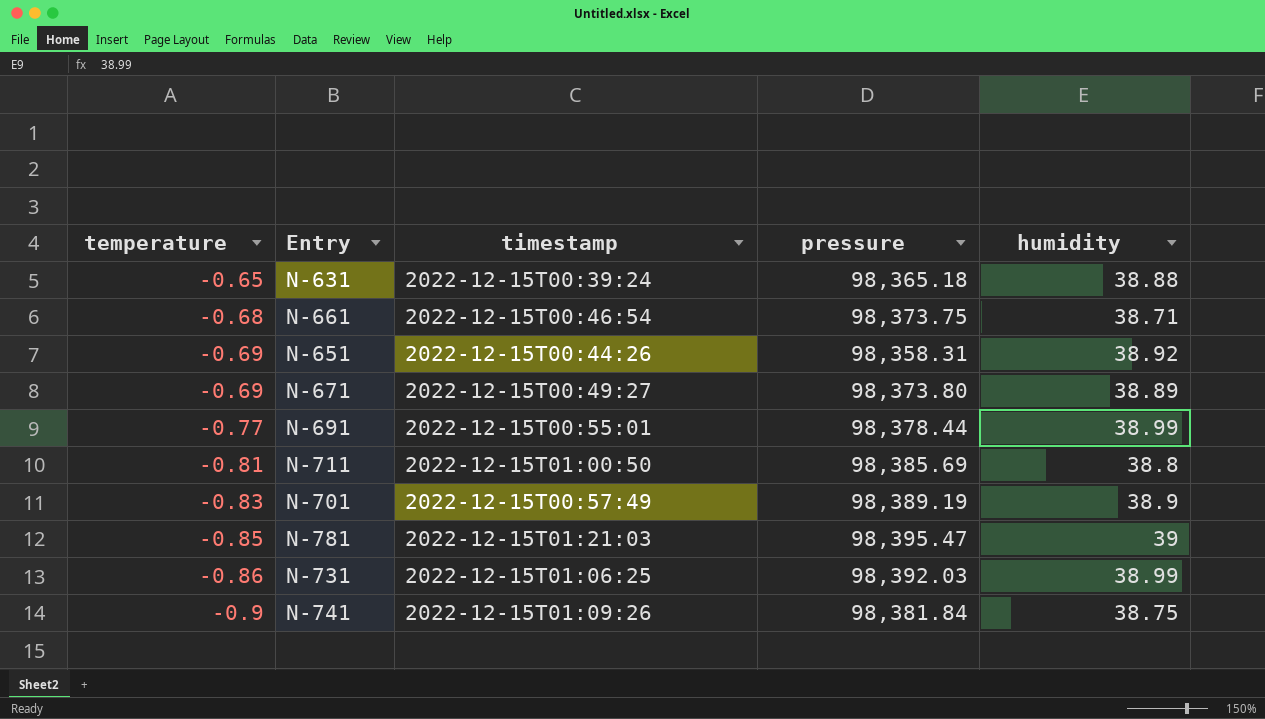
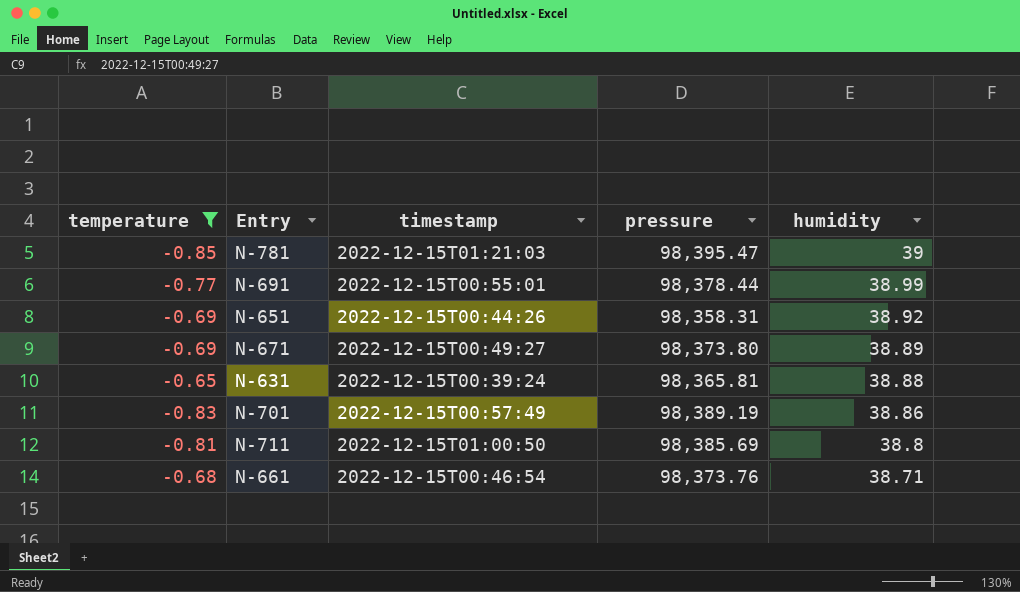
filter: none -> temperature >= -0.85
row order: temperature descending -> humidity descending
N-631 | pressure: 98,365.18 -> 98,365.81
N-701 | humidity: 38.9 -> 38.86
N-661 | pressure: 98,373.75 -> 98,373.76

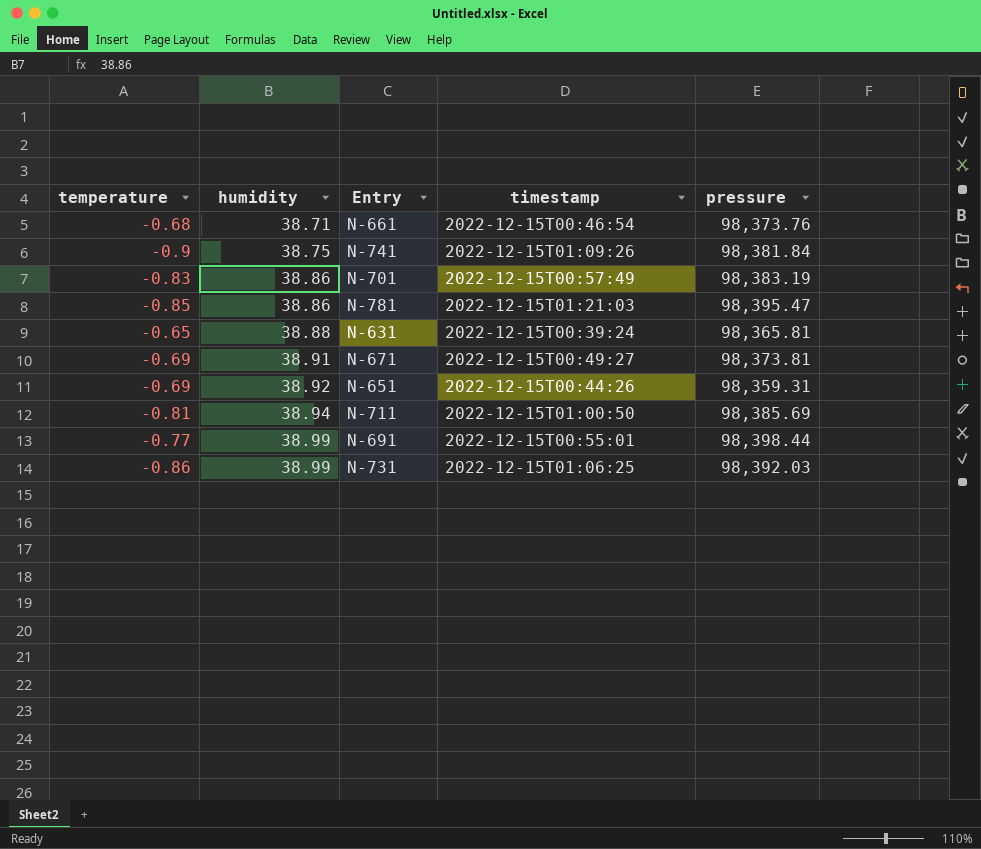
filter: temperature >= -0.85 -> none
row order: humidity descending -> humidity ascending
column humidity | position: 5 -> 2
N-701 | pressure: 98,389.19 -> 98,383.19
N-781 | humidity: 39 -> 38.86
N-671 | humidity: 38.89 -> 38.91
N-671 | pressure: 98,373.80 -> 98,373.81
N-651 | pressure: 98,358.31 -> 98,359.31
N-711 | humidity: 38.8 -> 38.94
N-691 | pressure: 98,378.44 -> 98,398.44

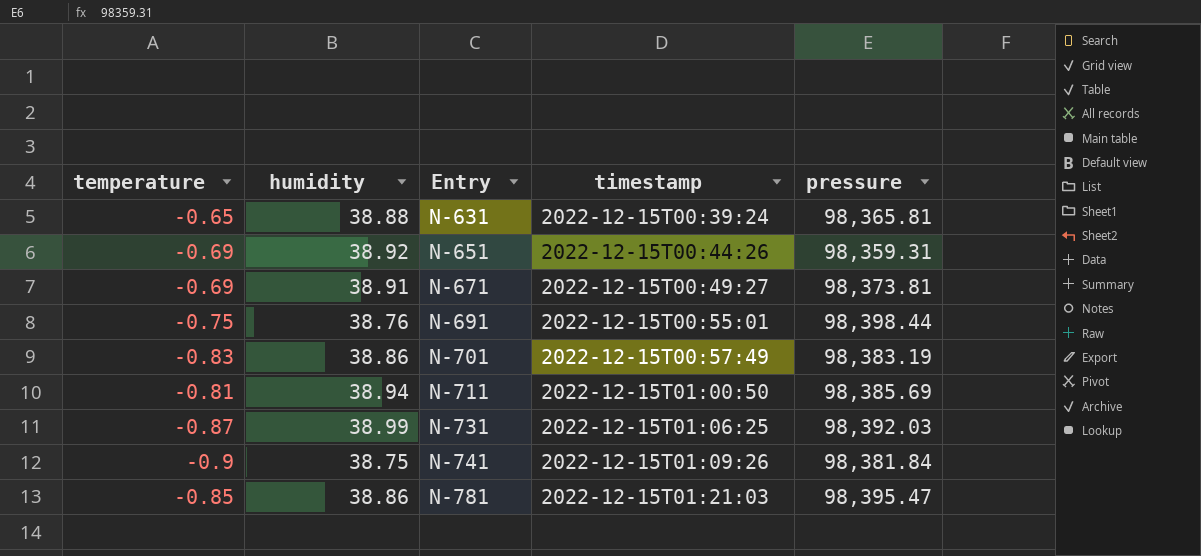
row order: humidity ascending -> Entry ascending
row N-661: -0.68 | 38.71 | 2022-12-15T00:46:54 | 98,373.76 -> none
N-691 | temperature: -0.77 -> -0.75
N-691 | humidity: 38.99 -> 38.76
N-731 | temperature: -0.86 -> -0.87

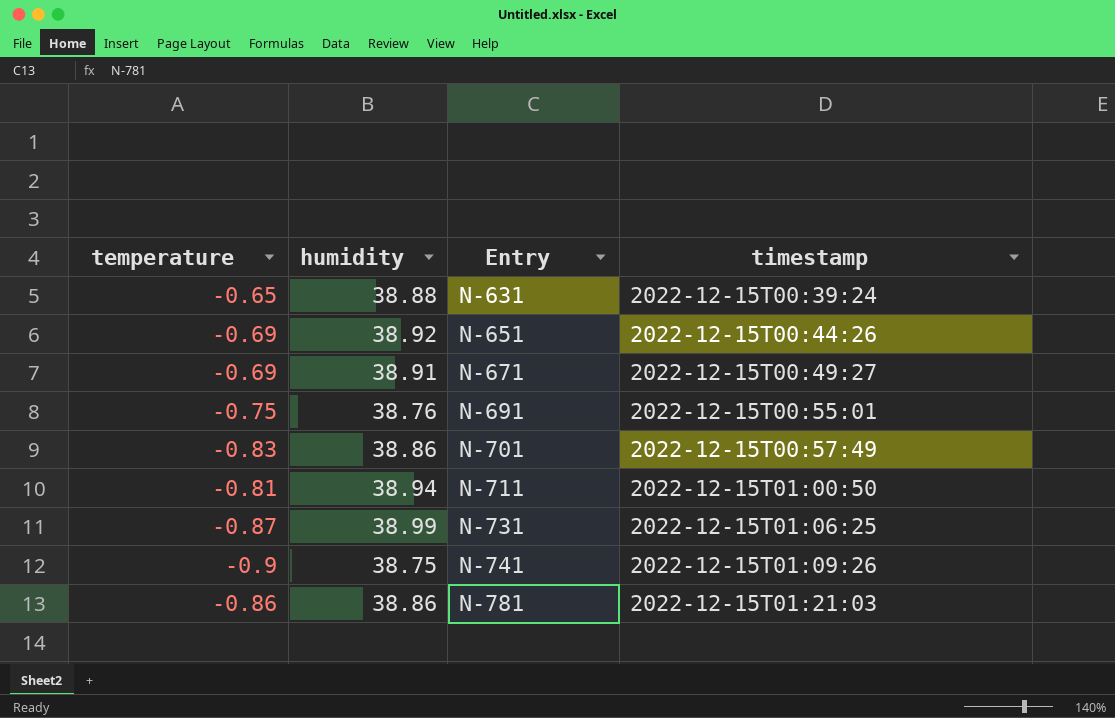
column pressure | position: 5 -> none
N-781 | temperature: -0.85 -> -0.86

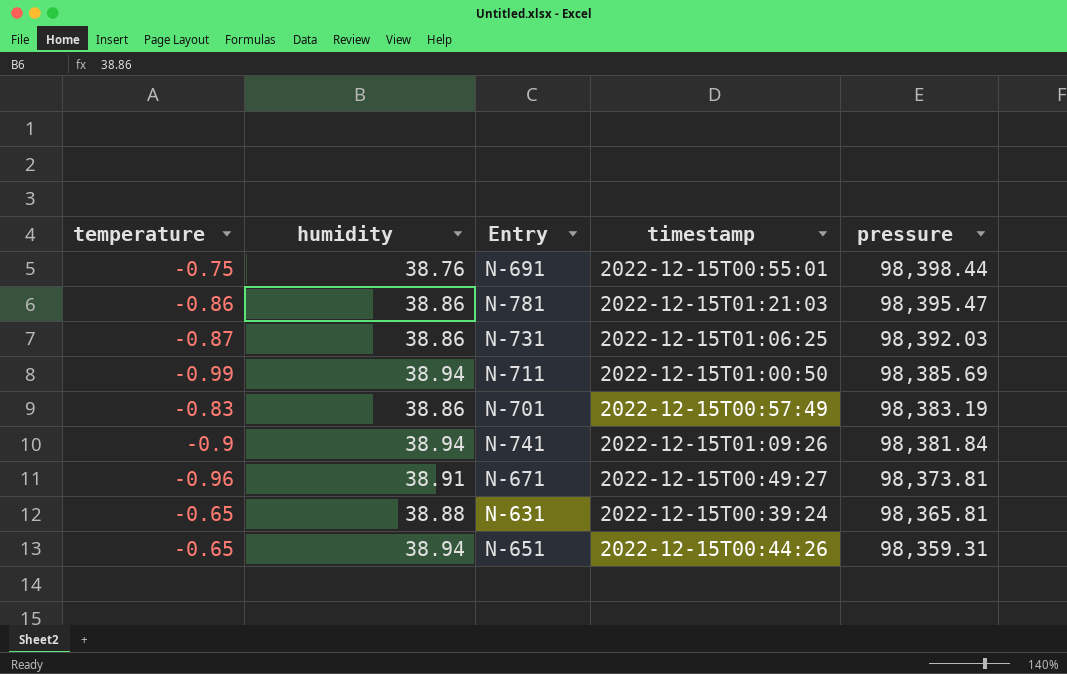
row order: Entry ascending -> pressure descending
column pressure | position: none -> 5
N-731 | humidity: 38.99 -> 38.86
N-711 | temperature: -0.81 -> -0.99
N-741 | humidity: 38.75 -> 38.94
N-671 | temperature: -0.69 -> -0.96
N-651 | temperature: -0.69 -> -0.65
N-651 | humidity: 38.92 -> 38.94

